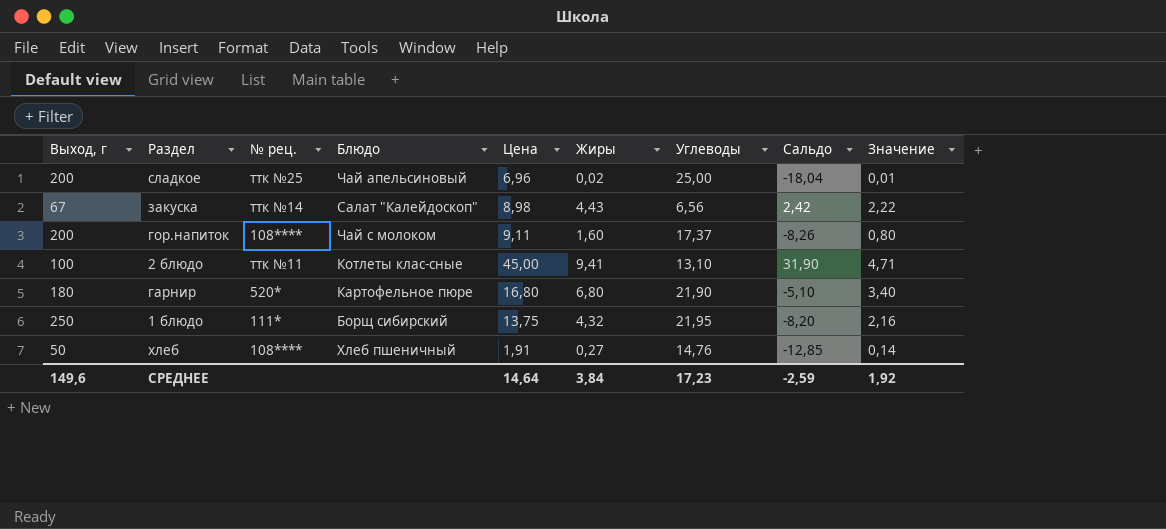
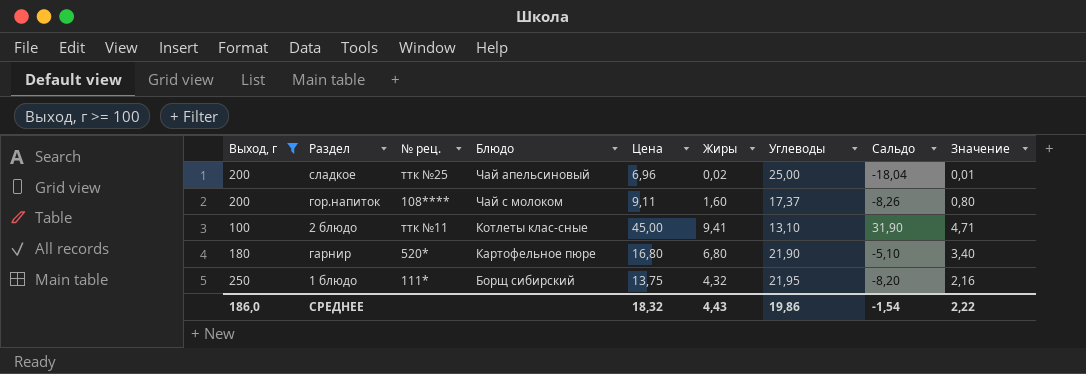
filter: none -> Выход, г >= 100
СРЕДНЕЕ | Выход, г: 149,6 -> 186,0
СРЕДНЕЕ | Цена: 14,64 -> 18,32
СРЕДНЕЕ | Жиры: 3,84 -> 4,43
СРЕДНЕЕ | Углеводы: 17,23 -> 19,86
СРЕДНЕЕ | Сальдо: -2,59 -> -1,54
СРЕДНЕЕ | Значение: 1,92 -> 2,22

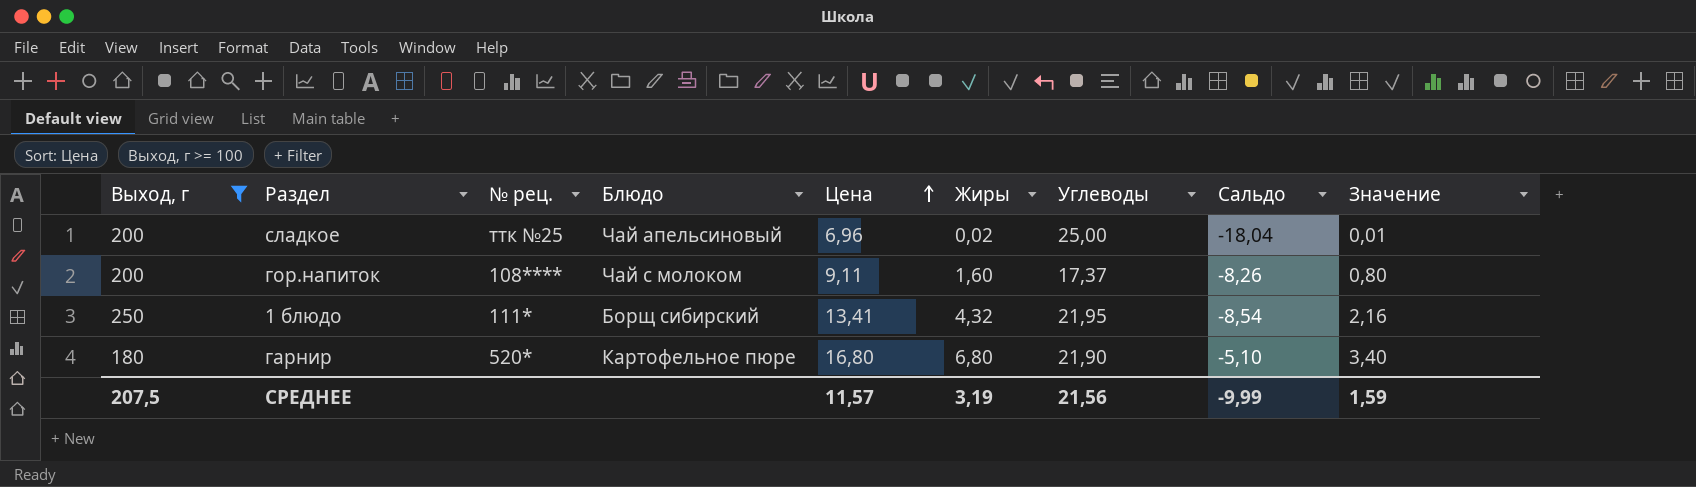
row order: none -> Цена ascending
row 2 блюдо: 100 | ттк №11 | Котлеты клас-сные | 45,00 | 9,41 | 13,10 | 31,90 | 4,71 -> none
1 блюдо | Цена: 13,75 -> 13,41
1 блюдо | Сальдо: -8,20 -> -8,54
СРЕДНЕЕ | Выход, г: 186,0 -> 207,5
СРЕДНЕЕ | Цена: 18,32 -> 11,57
СРЕДНЕЕ | Жиры: 4,43 -> 3,19
СРЕДНЕЕ | Углеводы: 19,86 -> 21,56
СРЕДНЕЕ | Сальдо: -1,54 -> -9,99
СРЕДНЕЕ | Значение: 2,22 -> 1,59

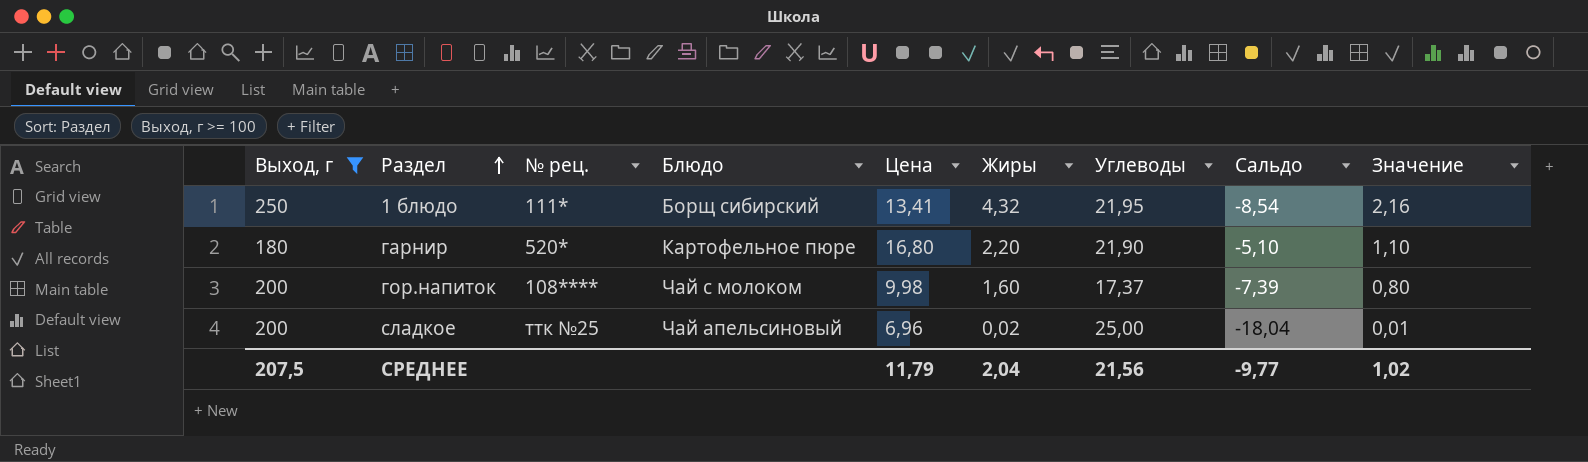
row order: Цена ascending -> Раздел ascending
гарнир | Жиры: 6,80 -> 2,20
гарнир | Значение: 3,40 -> 1,10
гор.напиток | Цена: 9,11 -> 9,98
гор.напиток | Сальдо: -8,26 -> -7,39
СРЕДНЕЕ | Цена: 11,57 -> 11,79
СРЕДНЕЕ | Жиры: 3,19 -> 2,04
СРЕДНЕЕ | Сальдо: -9,99 -> -9,77
СРЕДНЕЕ | Значение: 1,59 -> 1,02

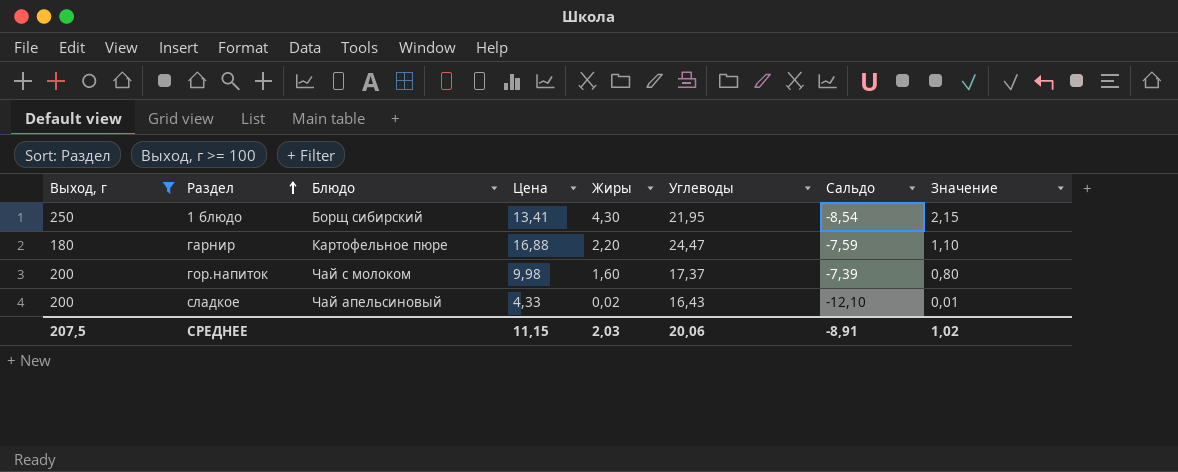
column № рец. | position: 3 -> none
1 блюдо | Жиры: 4,32 -> 4,30
1 блюдо | Значение: 2,16 -> 2,15
гарнир | Цена: 16,80 -> 16,88
гарнир | Углеводы: 21,90 -> 24,47
гарнир | Сальдо: -5,10 -> -7,59
сладкое | Цена: 6,96 -> 4,33
сладкое | Углеводы: 25,00 -> 16,43
сладкое | Сальдо: -18,04 -> -12,10
СРЕДНЕЕ | Цена: 11,79 -> 11,15
СРЕДНЕЕ | Жиры: 2,04 -> 2,03
СРЕДНЕЕ | Углеводы: 21,56 -> 20,06
СРЕДНЕЕ | Сальдо: -9,77 -> -8,91

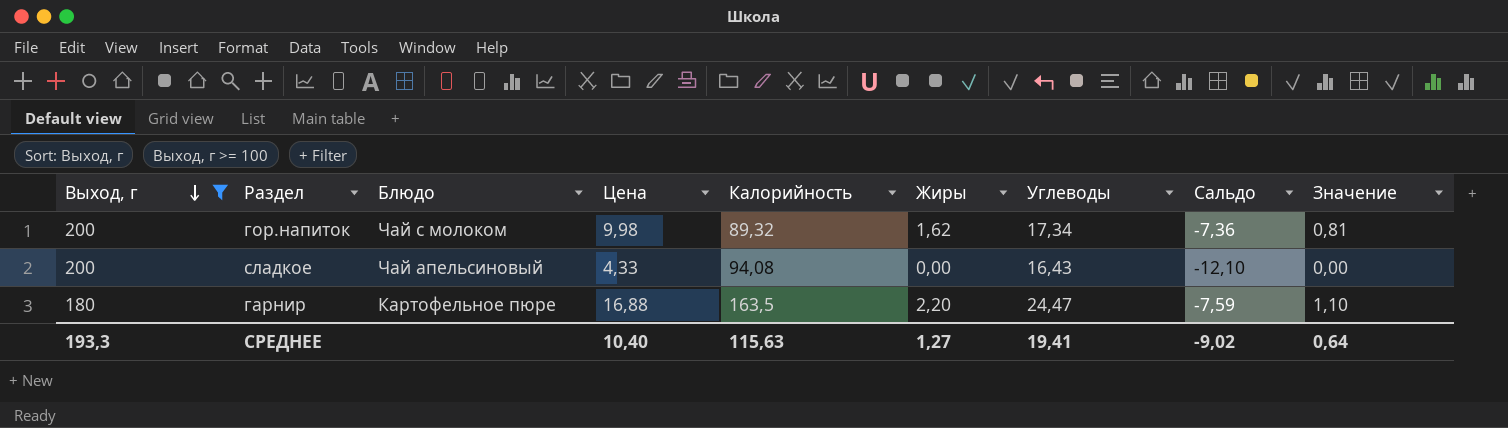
row order: Раздел ascending -> Выход, г descending
column Калорийность | position: none -> 5
row 1 блюдо: 250 | Борщ сибирский | 13,41 | 4,30 | 21,95 | -8,54 | 2,15 -> none
гор.напиток | Жиры: 1,60 -> 1,62
гор.напиток | Углеводы: 17,37 -> 17,34
гор.напиток | Сальдо: -7,39 -> -7,36
гор.напиток | Значение: 0,80 -> 0,81
сладкое | Жиры: 0,02 -> 0,00
сладкое | Значение: 0,01 -> 0,00
СРЕДНЕЕ | Выход, г: 207,5 -> 193,3
СРЕДНЕЕ | Цена: 11,15 -> 10,40
СРЕДНЕЕ | Жиры: 2,03 -> 1,27
СРЕДНЕЕ | Углеводы: 20,06 -> 19,41
СРЕДНЕЕ | Сальдо: -8,91 -> -9,02
СРЕДНЕЕ | Значение: 1,02 -> 0,64

